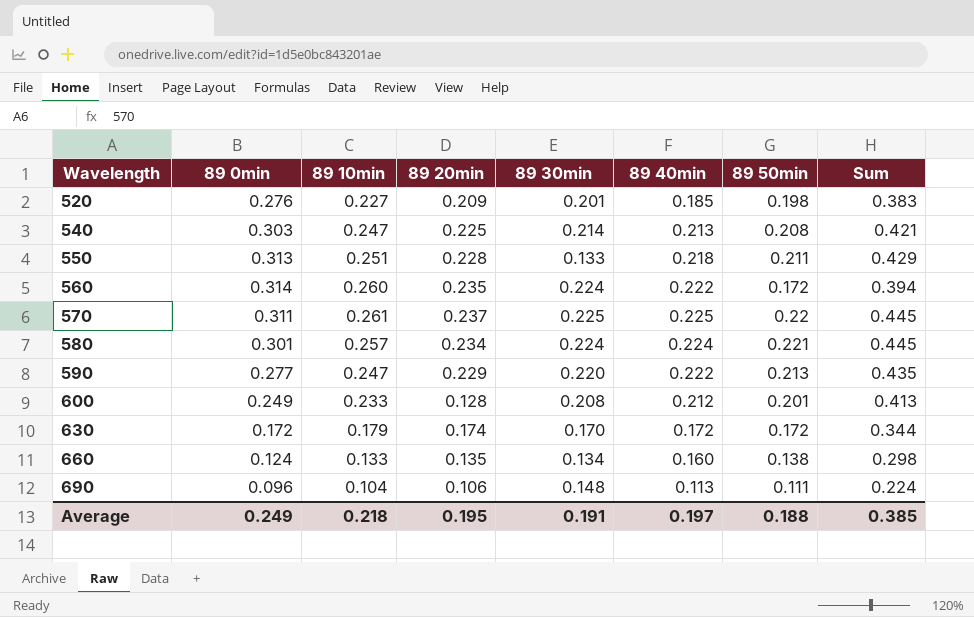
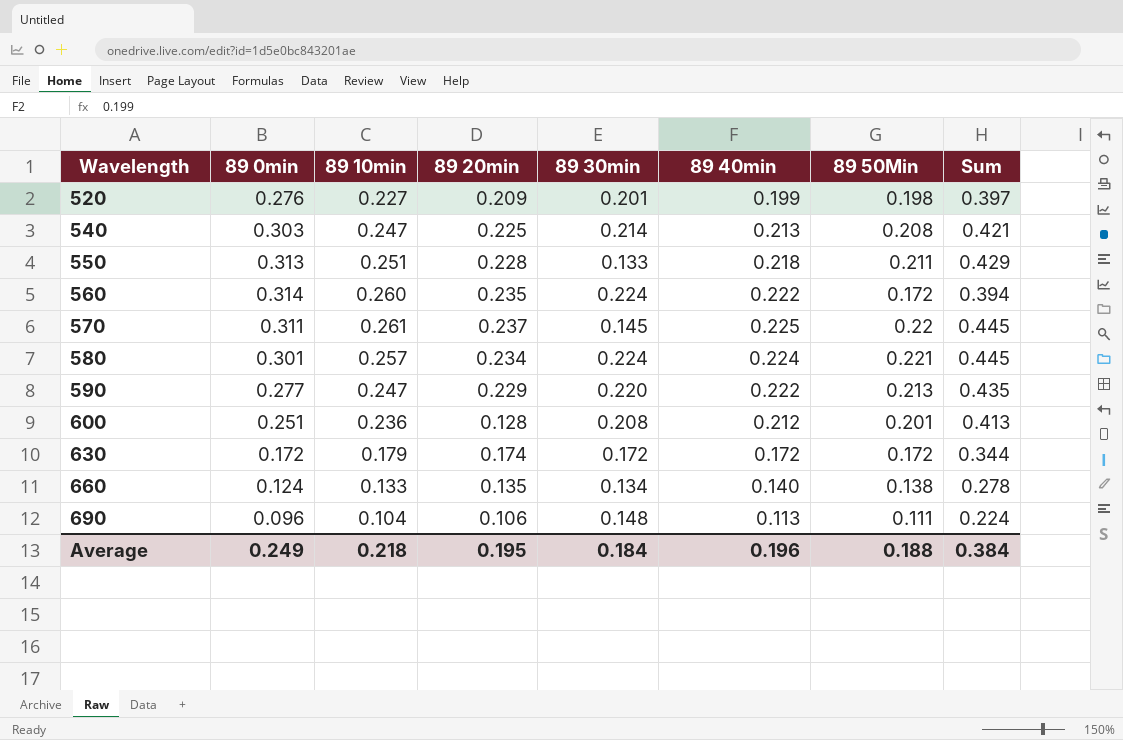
column name: 89 50min -> 89 50Min
520 | 89 40min: 0.185 -> 0.199
520 | Sum: 0.383 -> 0.397
570 | 89 30min: 0.225 -> 0.145
600 | 89 0min: 0.249 -> 0.251
600 | 89 10min: 0.233 -> 0.236
630 | 89 30min: 0.170 -> 0.172
660 | 89 40min: 0.160 -> 0.140
660 | Sum: 0.298 -> 0.278
Average | 89 30min: 0.191 -> 0.184
Average | 89 40min: 0.197 -> 0.196
Average | Sum: 0.385 -> 0.384

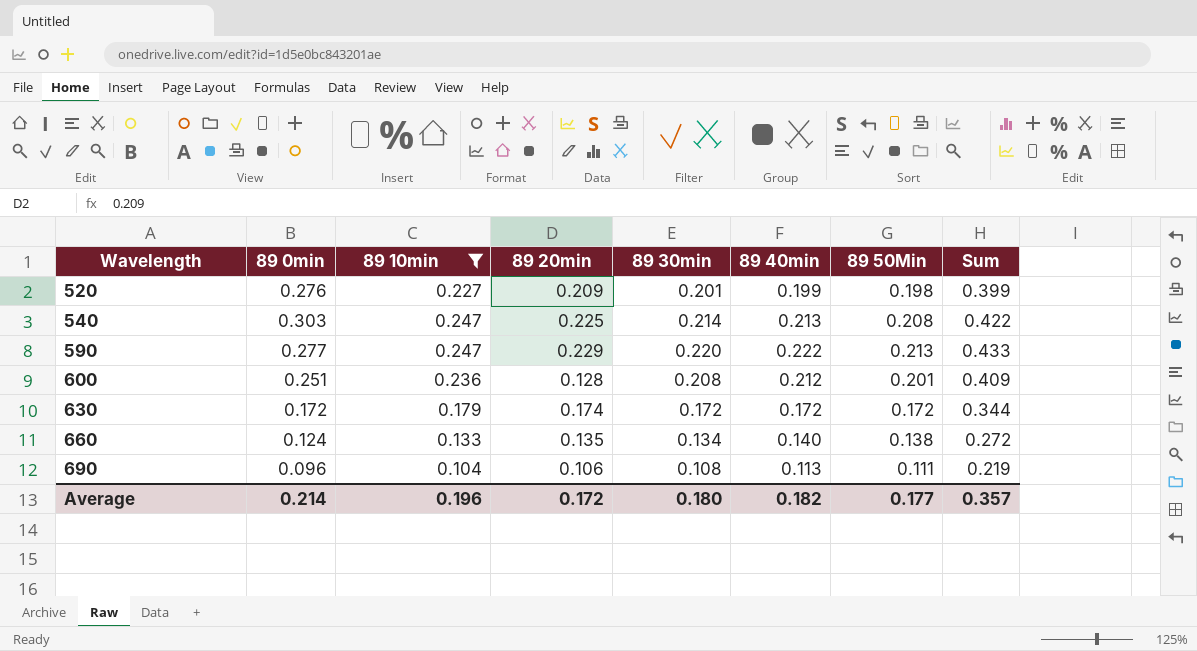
filter: none -> 89 10min <= 0.247
column Sum | formula: [89 40min] + [89 50Min] -> [89 30min] + [89 50Min]
690 | 89 30min: 0.148 -> 0.108
Average | 89 0min: 0.249 -> 0.214
Average | 89 10min: 0.218 -> 0.196
Average | 89 20min: 0.195 -> 0.172
Average | 89 30min: 0.184 -> 0.180
Average | 89 40min: 0.196 -> 0.182
Average | 89 50Min: 0.188 -> 0.177
Average | Sum: 0.384 -> 0.357

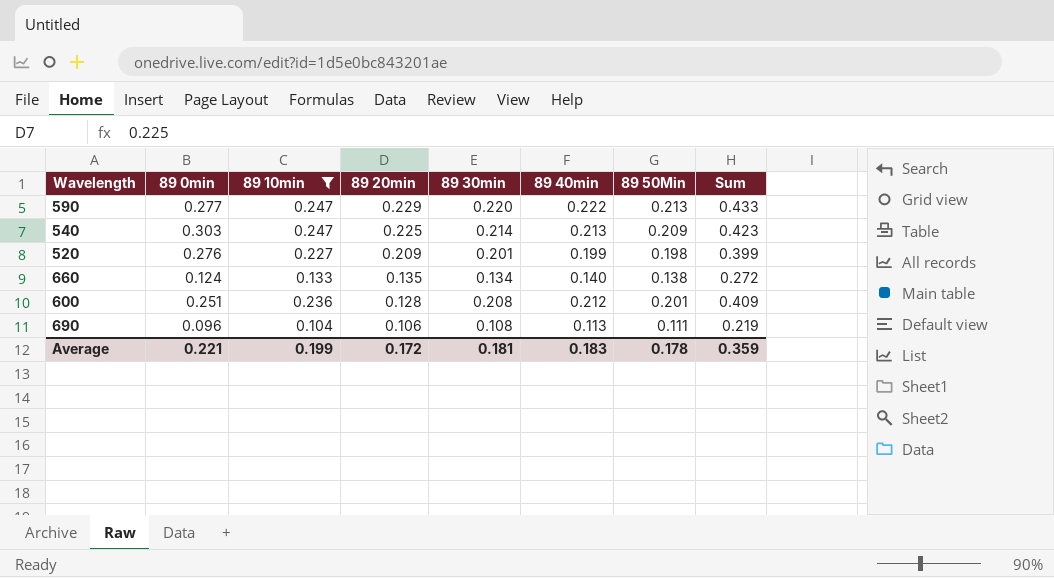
row order: Wavelength ascending -> 89 20min descending
row 630: 0.172 | 0.179 | 0.174 | 0.172 | 0.172 | 0.172 | 0.344 -> none
540 | 89 50Min: 0.208 -> 0.209
540 | Sum: 0.422 -> 0.423
Average | 89 0min: 0.214 -> 0.221
Average | 89 10min: 0.196 -> 0.199
Average | 89 30min: 0.180 -> 0.181
Average | 89 40min: 0.182 -> 0.183
Average | 89 50Min: 0.177 -> 0.178
Average | Sum: 0.357 -> 0.359

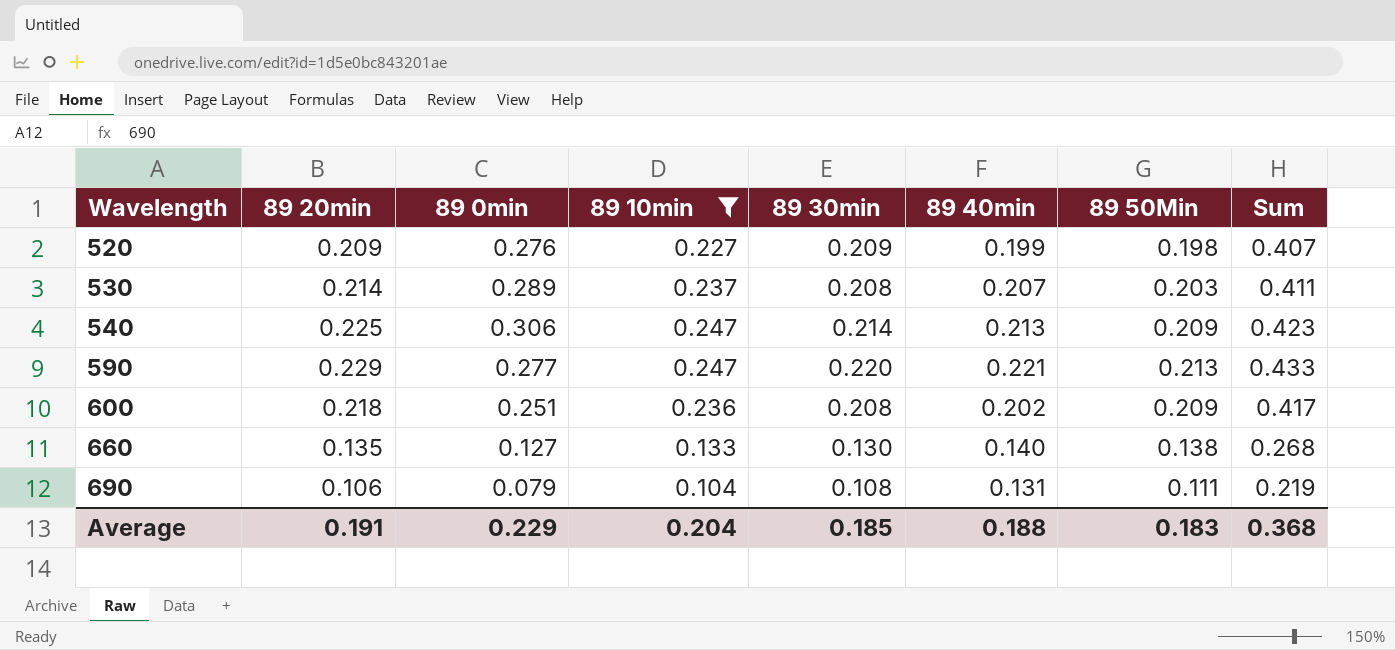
row order: 89 20min descending -> Wavelength ascending
column 89 20min | position: 4 -> 2
520 | 89 30min: 0.201 -> 0.209
520 | Sum: 0.399 -> 0.407
row 530: none -> 0.214 | 0.289 | 0.237 | 0.208 | 0.207 | 0.203 | 0.411
540 | 89 0min: 0.303 -> 0.306
590 | 89 40min: 0.222 -> 0.221
600 | 89 20min: 0.128 -> 0.218
600 | 89 40min: 0.212 -> 0.202
600 | 89 50Min: 0.201 -> 0.209
600 | Sum: 0.409 -> 0.417
660 | 89 0min: 0.124 -> 0.127
660 | 89 30min: 0.134 -> 0.130
660 | Sum: 0.272 -> 0.268
690 | 89 0min: 0.096 -> 0.079
690 | 89 40min: 0.113 -> 0.131
Average | 89 20min: 0.172 -> 0.191
Average | 89 0min: 0.221 -> 0.229
Average | 89 10min: 0.199 -> 0.204
Average | 89 30min: 0.181 -> 0.185
Average | 89 40min: 0.183 -> 0.188
Average | 89 50Min: 0.178 -> 0.183
Average | Sum: 0.359 -> 0.368

